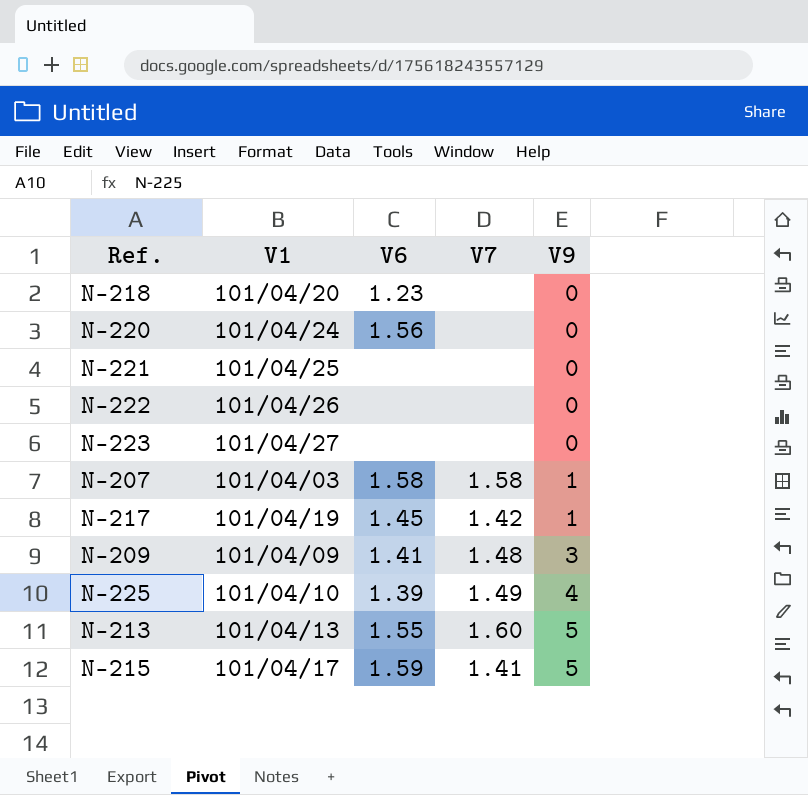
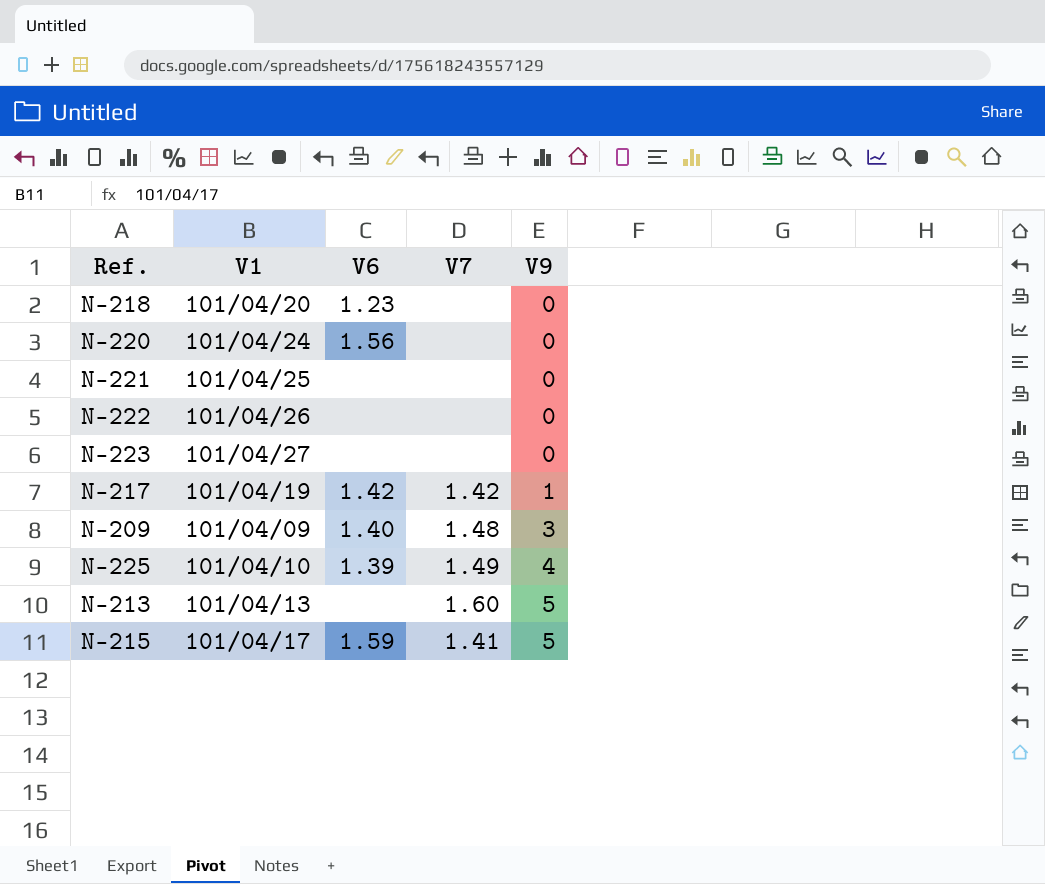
row N-207: 101/04/03 | 1.58 | 1.58 | 1 -> none
N-217 | V6: 1.45 -> 1.42
N-209 | V6: 1.41 -> 1.40
N-213 | V6: 1.55 -> none

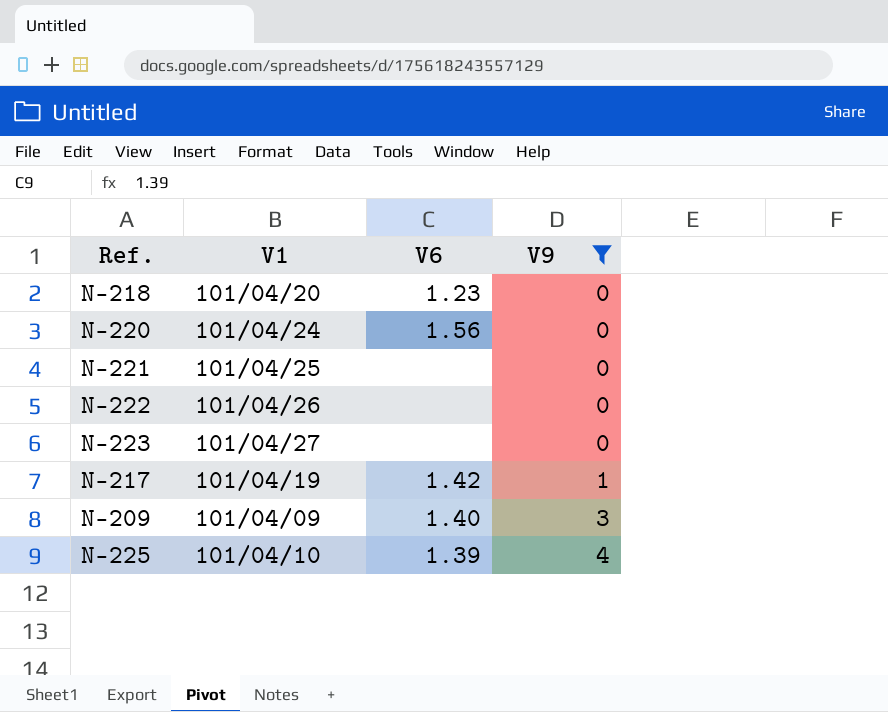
filter: none -> V9 != 5
column V7 | position: 4 -> none

